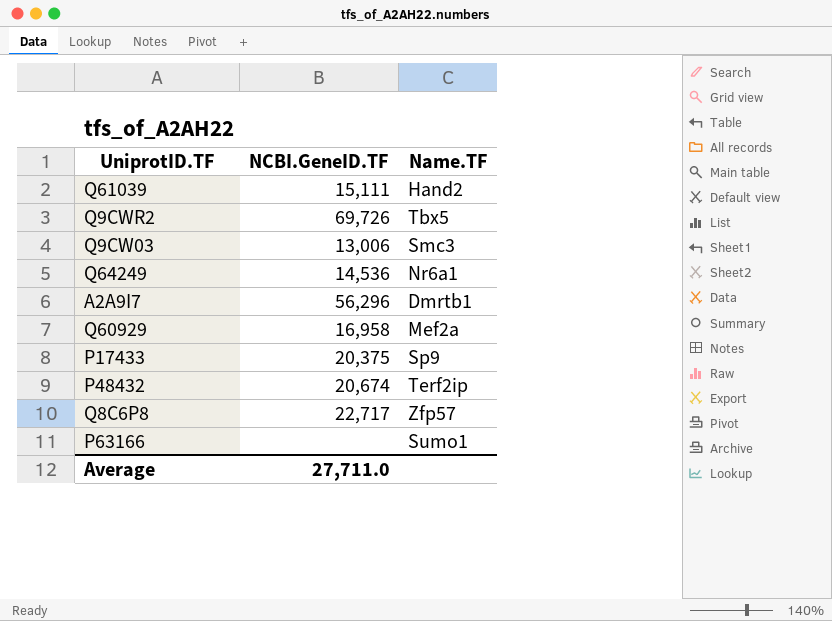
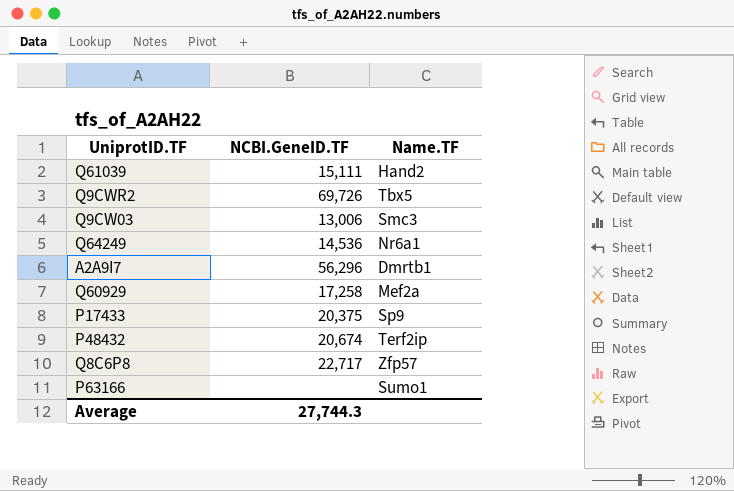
Q60929 | NCBI.GeneID.TF: 16,958 -> 17,258
Average | NCBI.GeneID.TF: 27,711.0 -> 27,744.3

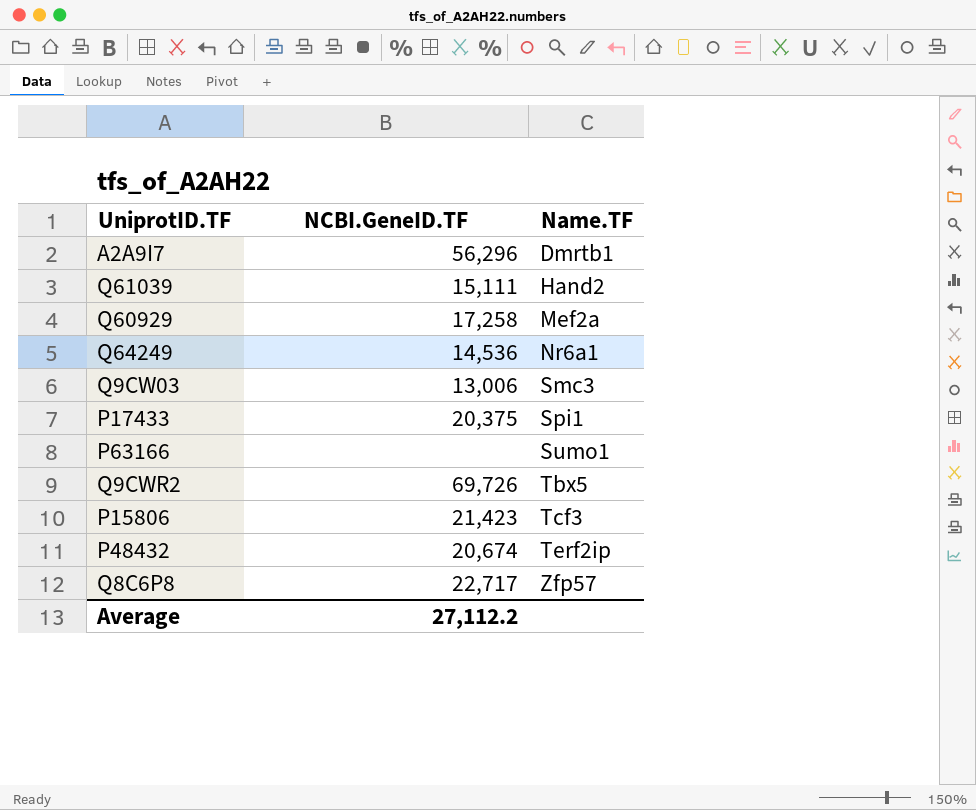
row order: none -> Name.TF ascending
P17433 | Name.TF: Sp9 -> Spi1
row P15806: none -> 21,423 | Tcf3
Average | NCBI.GeneID.TF: 27,744.3 -> 27,112.2

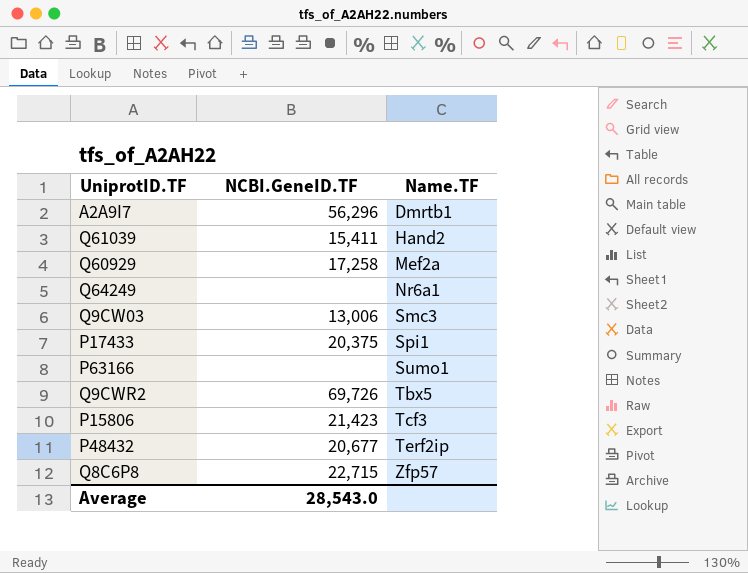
Q61039 | NCBI.GeneID.TF: 15,111 -> 15,411
Q64249 | NCBI.GeneID.TF: 14,536 -> none
P48432 | NCBI.GeneID.TF: 20,674 -> 20,677
Q8C6P8 | NCBI.GeneID.TF: 22,717 -> 22,715
Average | NCBI.GeneID.TF: 27,112.2 -> 28,543.0

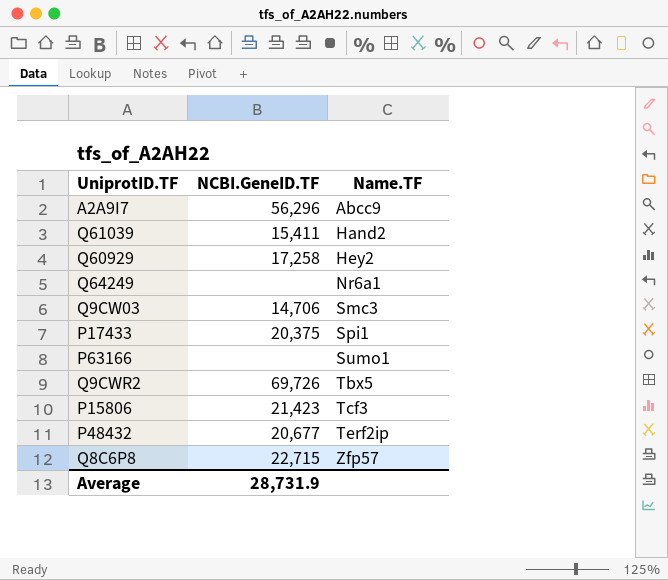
A2A9I7 | Name.TF: Dmrtb1 -> Abcc9
Q60929 | Name.TF: Mef2a -> Hey2
Q9CW03 | NCBI.GeneID.TF: 13,006 -> 14,706
Average | NCBI.GeneID.TF: 28,543.0 -> 28,731.9

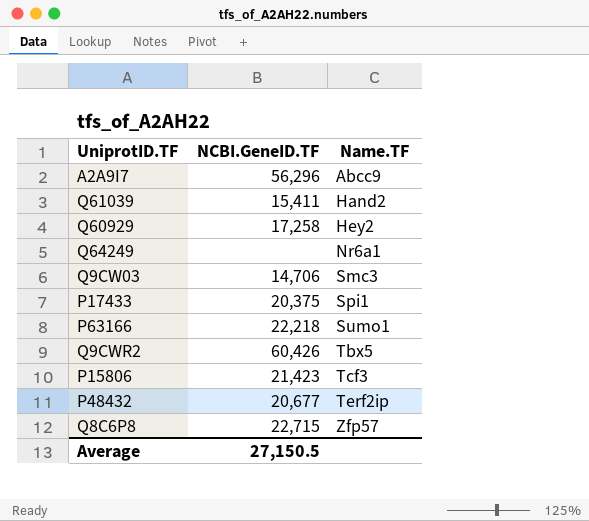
P63166 | NCBI.GeneID.TF: none -> 22,218
Q9CWR2 | NCBI.GeneID.TF: 69,726 -> 60,426
Average | NCBI.GeneID.TF: 28,731.9 -> 27,150.5

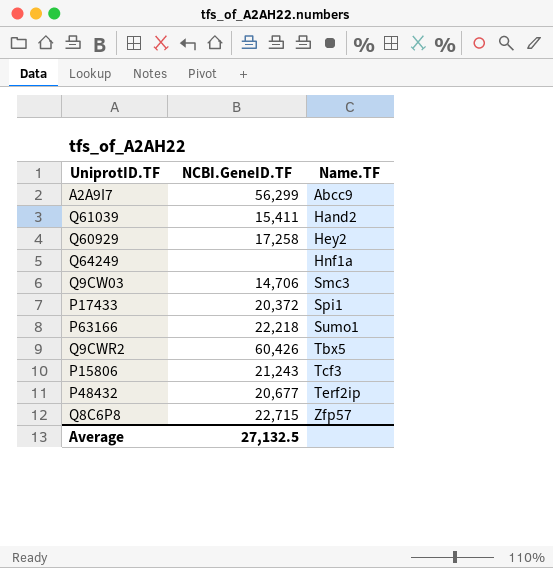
A2A9I7 | NCBI.GeneID.TF: 56,296 -> 56,299
Q64249 | Name.TF: Nr6a1 -> Hnf1a
P17433 | NCBI.GeneID.TF: 20,375 -> 20,372
P15806 | NCBI.GeneID.TF: 21,423 -> 21,243
Average | NCBI.GeneID.TF: 27,150.5 -> 27,132.5

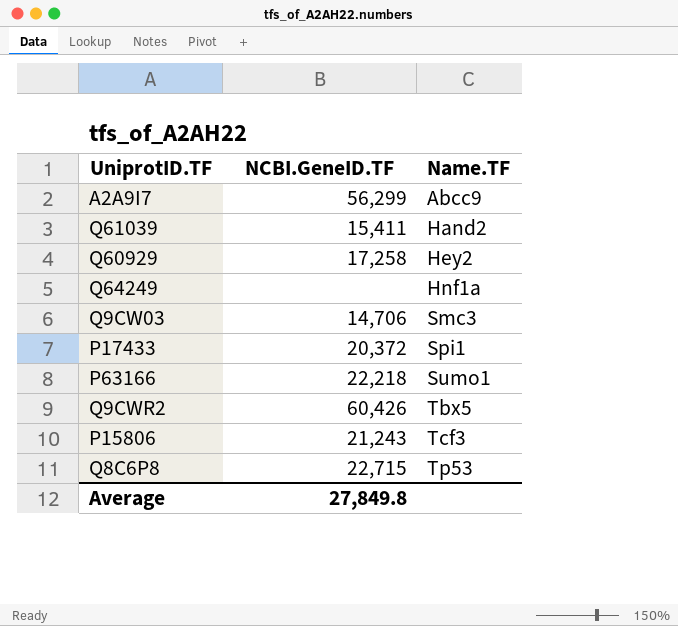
row P48432: 20,677 | Terf2ip -> none
Q8C6P8 | Name.TF: Zfp57 -> Tp53
Average | NCBI.GeneID.TF: 27,132.5 -> 27,849.8

